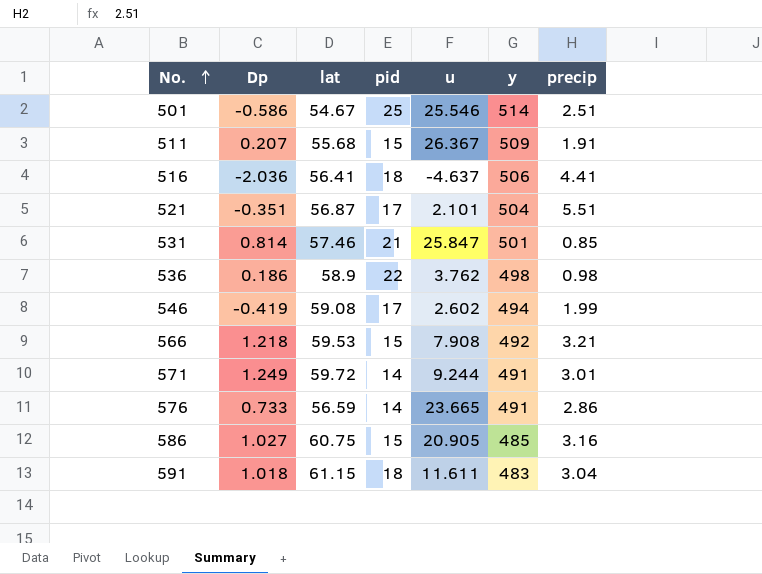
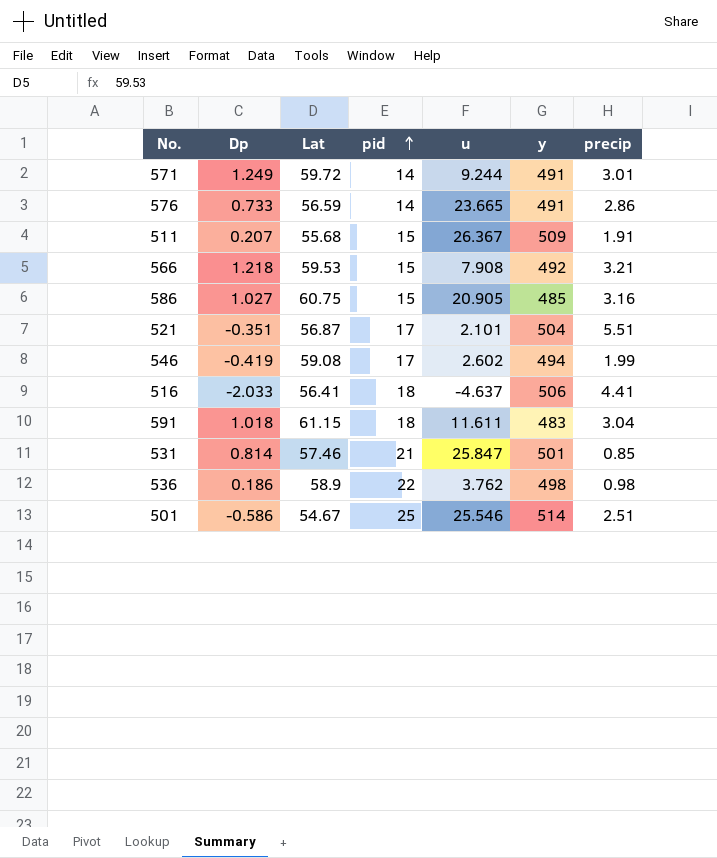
row order: No. ascending -> pid ascending
column name: lat -> Lat
516 | Dp: -2.036 -> -2.033

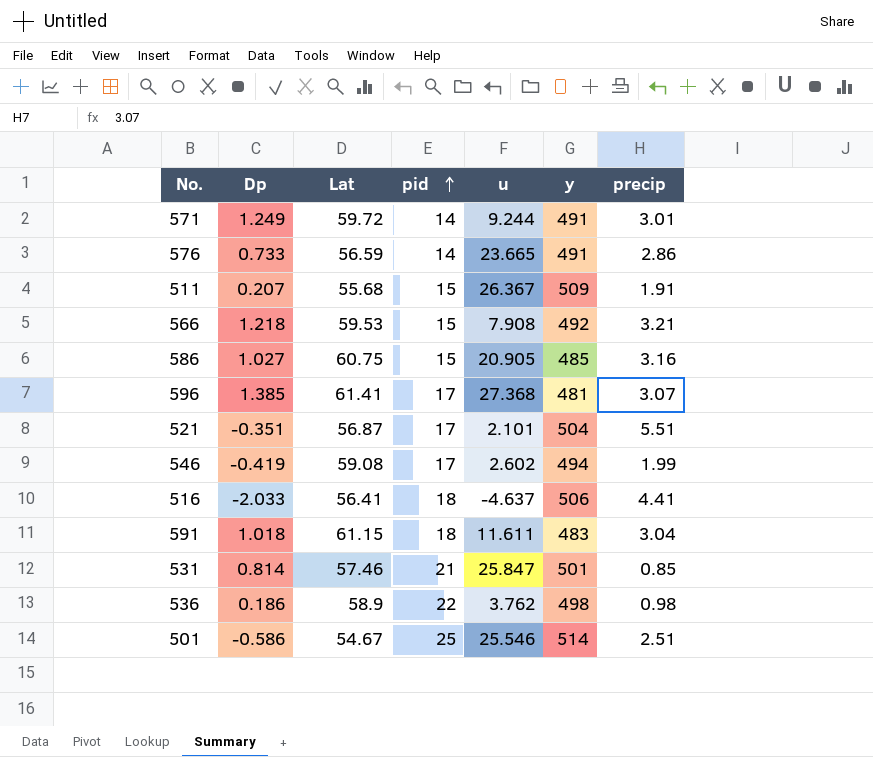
row 596: none -> 1.385 | 61.41 | 17 | 27.368 | 481 | 3.07

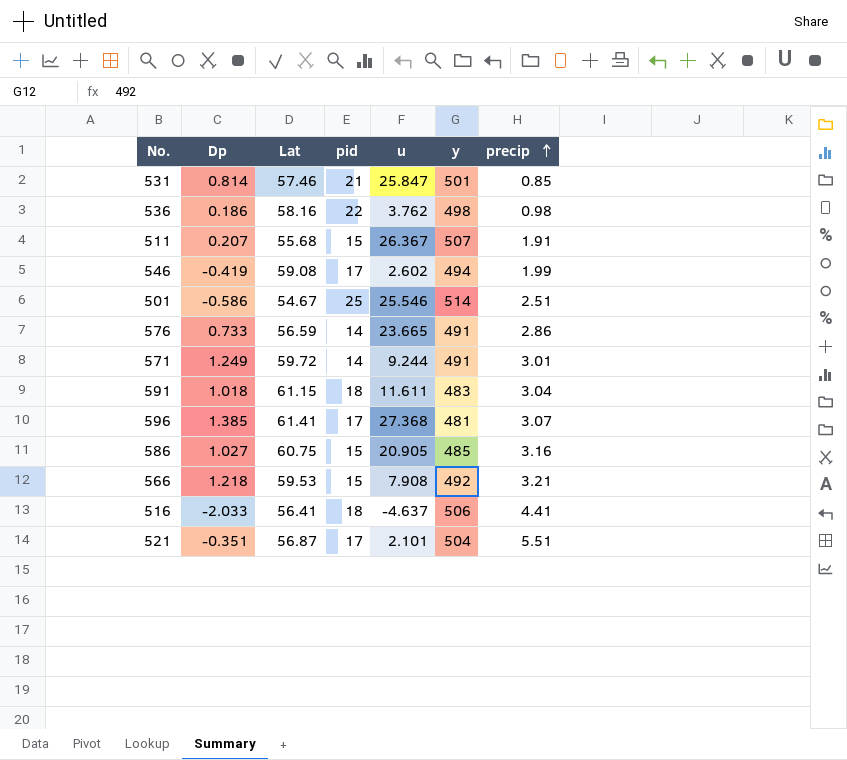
row order: pid ascending -> precip ascending
536 | Lat: 58.9 -> 58.16
511 | y: 509 -> 507

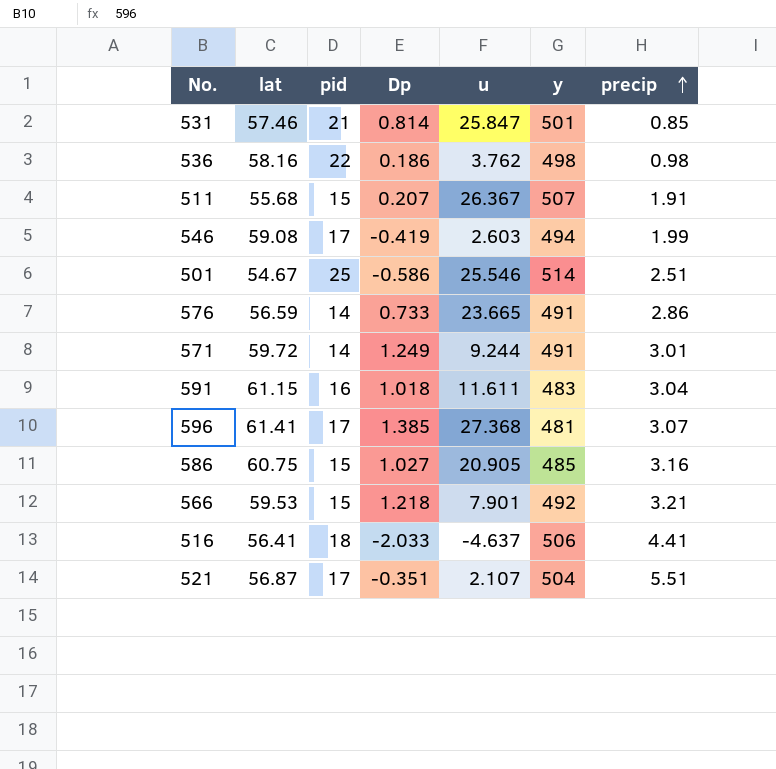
column name: Lat -> lat
column Dp | position: 2 -> 4
546 | u: 2.602 -> 2.603
591 | pid: 18 -> 16
566 | u: 7.908 -> 7.901
521 | u: 2.101 -> 2.107

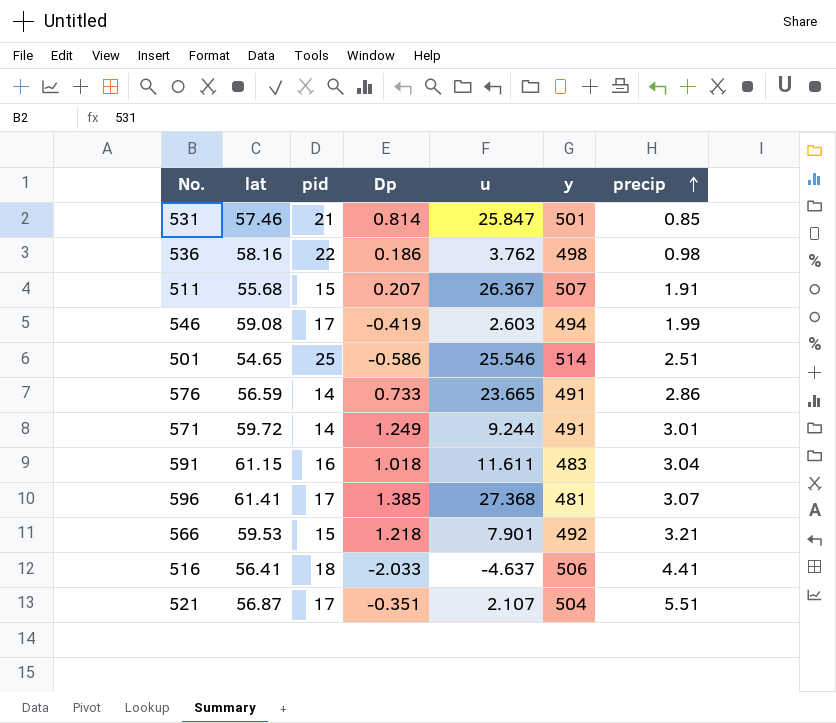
row 586: 60.75 | 15 | 1.027 | 20.905 | 485 | 3.16 -> none
501 | lat: 54.67 -> 54.65

